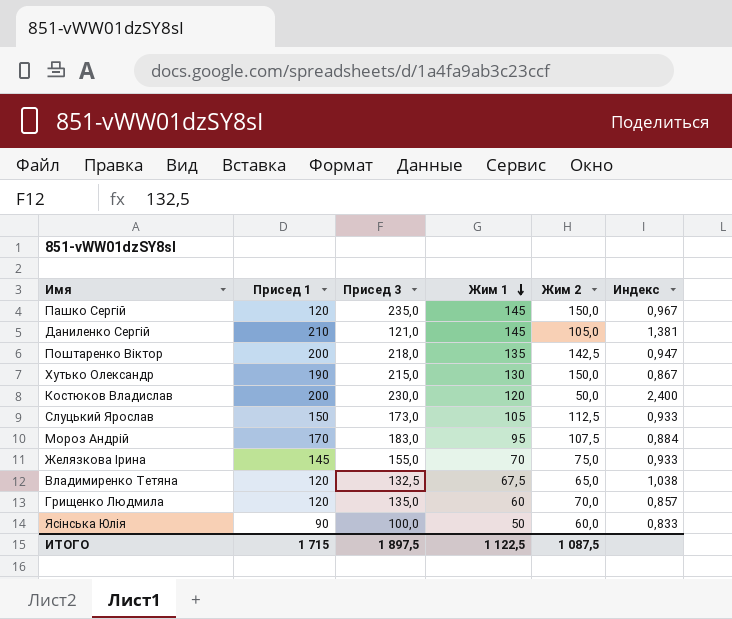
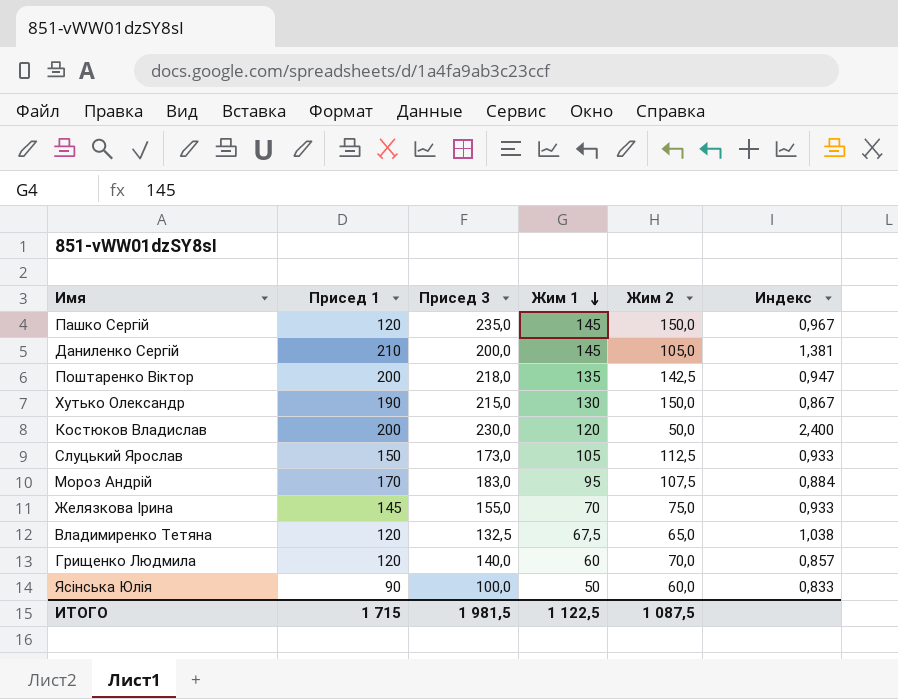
Даниленко Сергій | Присед 3: 121,0 -> 200,0
Грищенко Людмила | Присед 3: 135,0 -> 140,0
ИТОГО | Присед 3: 1 897,5 -> 1 981,5

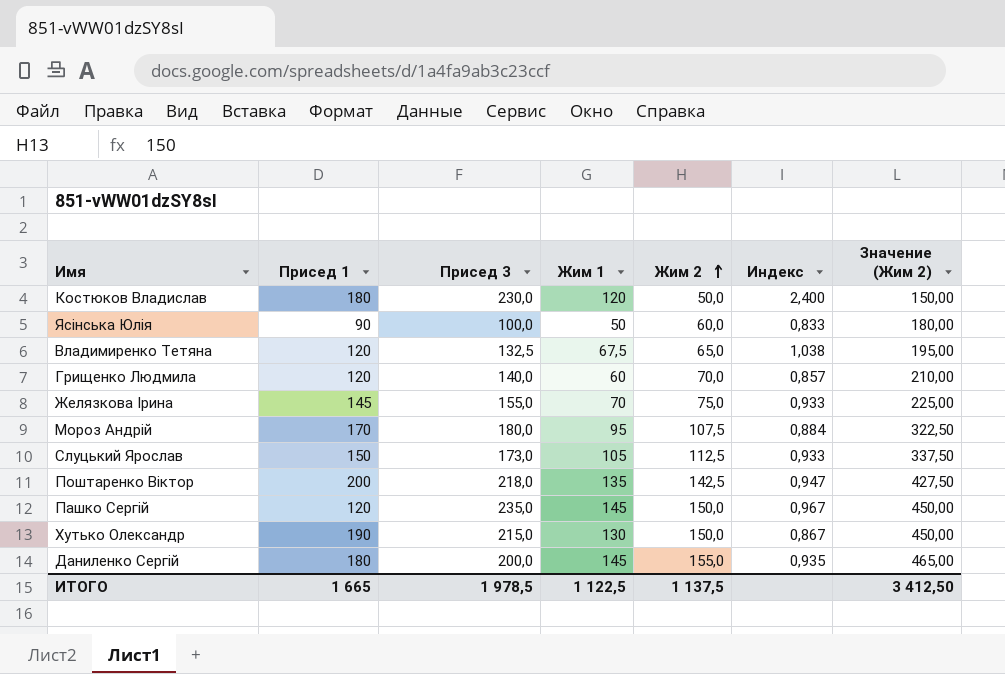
row order: Жим 1 descending -> Жим 2 ascending
column Значение (Жим 2) | formula: none -> [Жим 2] * 3
Костюков Владислав | Присед 1: 200 -> 180
Мороз Андрій | Присед 3: 183,0 -> 180,0
Даниленко Сергій | Присед 1: 210 -> 180
Даниленко Сергій | Жим 2: 105,0 -> 155,0
Даниленко Сергій | Индекс: 1,381 -> 0,935
ИТОГО | Присед 1: 1 715 -> 1 665
ИТОГО | Присед 3: 1 981,5 -> 1 978,5
ИТОГО | Жим 2: 1 087,5 -> 1 137,5

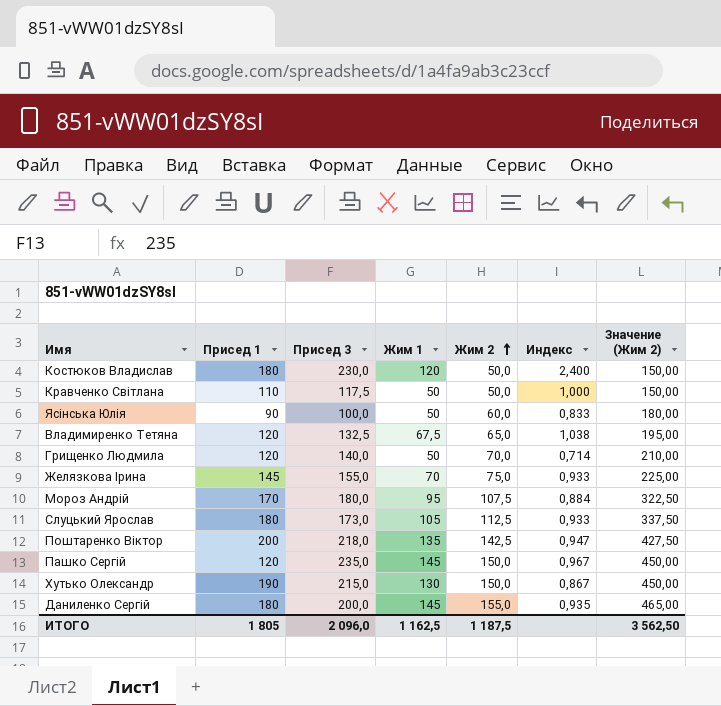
row Кравченко Світлана: none -> 110 | 117,5 | 50 | 50,0 | 1,000 | 150,00
Грищенко Людмила | Жим 1: 60 -> 50
Грищенко Людмила | Индекс: 0,857 -> 0,714
Слуцький Ярослав | Присед 1: 150 -> 180
ИТОГО | Присед 1: 1 665 -> 1 805
ИТОГО | Присед 3: 1 978,5 -> 2 096,0
ИТОГО | Жим 1: 1 122,5 -> 1 162,5
ИТОГО | Жим 2: 1 137,5 -> 1 187,5
ИТОГО | Значение (Жим 2): 3 412,50 -> 3 562,50

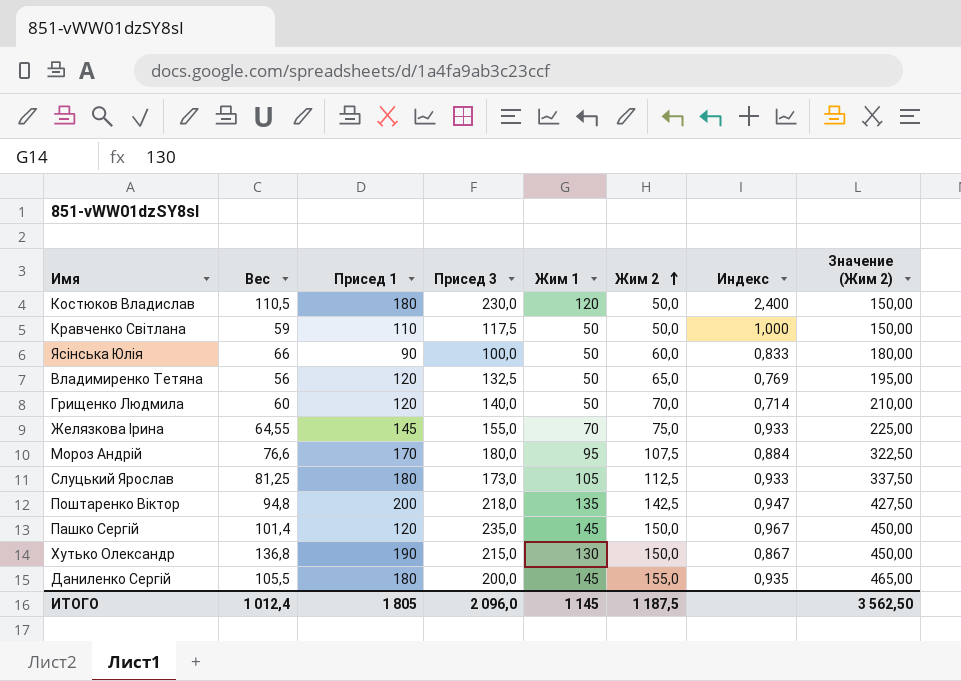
column Вес | position: none -> 2
Владимиренко Тетяна | Жим 1: 67,5 -> 50
Владимиренко Тетяна | Индекс: 1,038 -> 0,769
ИТОГО | Жим 1: 1 162,5 -> 1 145

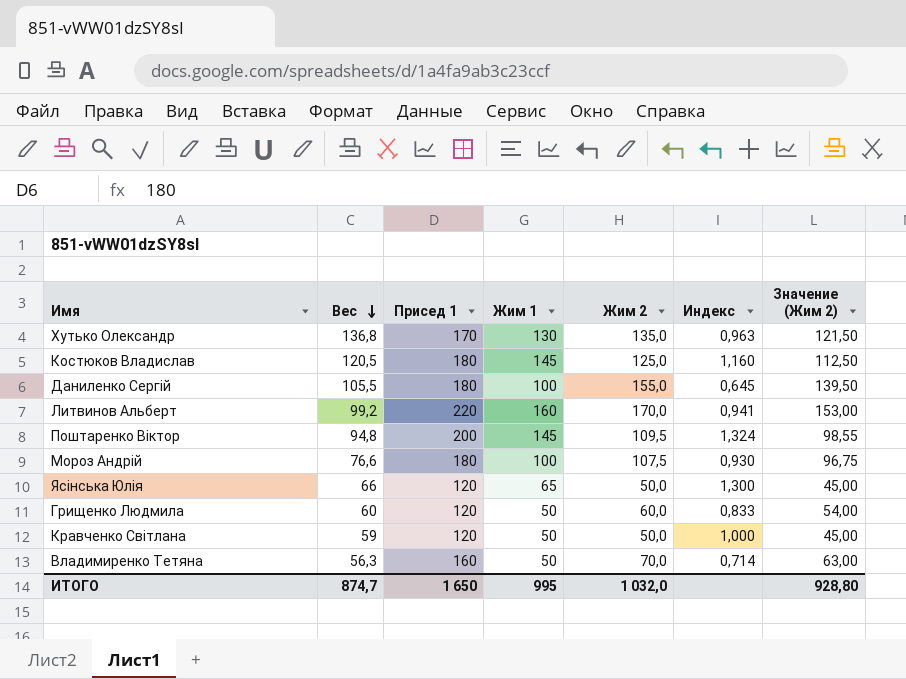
row order: Жим 2 ascending -> Вес descending
column Присед 3 | position: 4 -> none
column Значение (Жим 2) | formula: [Жим 2] * 3 -> [Жим 2] * 0,9
row Желязкова Ірина: 64,55 | 145 | 155,0 | 70 | 75,0 | 0,933 | 225,00 -> none
row Слуцький Ярослав: 81,25 | 180 | 173,0 | 105 | 112,5 | 0,933 | 337,50 -> none
row Пашко Сергій: 101,4 | 120 | 235,0 | 145 | 150,0 | 0,967 | 450,00 -> none
Хутько Олександр | Присед 1: 190 -> 170
Хутько Олександр | Жим 2: 150,0 -> 135,0
Хутько Олександр | Индекс: 0,867 -> 0,963
Костюков Владислав | Вес: 110,5 -> 120,5
Костюков Владислав | Жим 1: 120 -> 145
Костюков Владислав | Жим 2: 50,0 -> 125,0
Костюков Владислав | Индекс: 2,400 -> 1,160
Даниленко Сергій | Жим 1: 145 -> 100
Даниленко Сергій | Индекс: 0,935 -> 0,645
row Литвинов Альберт: none -> 99,2 | 220 | 160 | 170,0 | 0,941 | 153,00
Поштаренко Віктор | Жим 1: 135 -> 145
Поштаренко Віктор | Жим 2: 142,5 -> 109,5
Поштаренко Віктор | Индекс: 0,947 -> 1,324
Мороз Андрій | Присед 1: 170 -> 180
Мороз Андрій | Жим 1: 95 -> 100
Мороз Андрій | Индекс: 0,884 -> 0,930
Ясінська Юлія | Присед 1: 90 -> 120
Ясінська Юлія | Жим 1: 50 -> 65
Ясінська Юлія | Жим 2: 60,0 -> 50,0
Ясінська Юлія | Индекс: 0,833 -> 1,300
Грищенко Людмила | Жим 2: 70,0 -> 60,0
Грищенко Людмила | Индекс: 0,714 -> 0,833
Кравченко Світлана | Присед 1: 110 -> 120
Владимиренко Тетяна | Вес: 56 -> 56,3
Владимиренко Тетяна | Присед 1: 120 -> 160
Владимиренко Тетяна | Жим 2: 65,0 -> 70,0
Владимиренко Тетяна | Индекс: 0,769 -> 0,714
ИТОГО | Вес: 1 012,4 -> 874,7
ИТОГО | Присед 1: 1 805 -> 1 650
ИТОГО | Жим 1: 1 145 -> 995
ИТОГО | Жим 2: 1 187,5 -> 1 032,0
ИТОГО | Значение (Жим 2): 3 562,50 -> 928,80

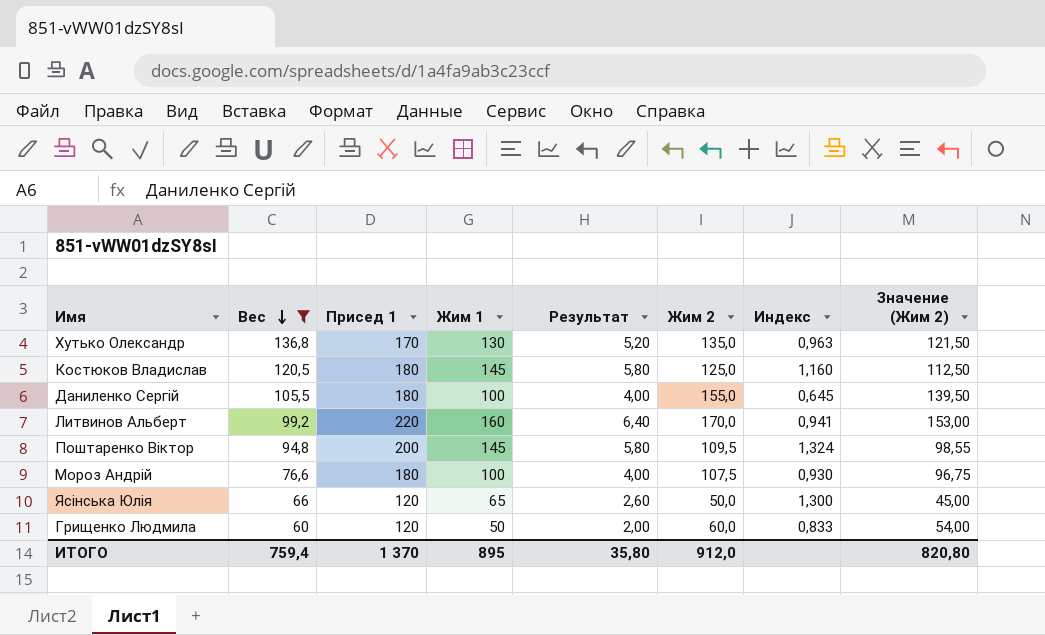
filter: none -> Вес >= 60
column Результат | formula: none -> [Жим 1] * 0,04
ИТОГО | Вес: 874,7 -> 759,4
ИТОГО | Присед 1: 1 650 -> 1 370
ИТОГО | Жим 1: 995 -> 895
ИТОГО | Жим 2: 1 032,0 -> 912,0
ИТОГО | Значение (Жим 2): 928,80 -> 820,80

